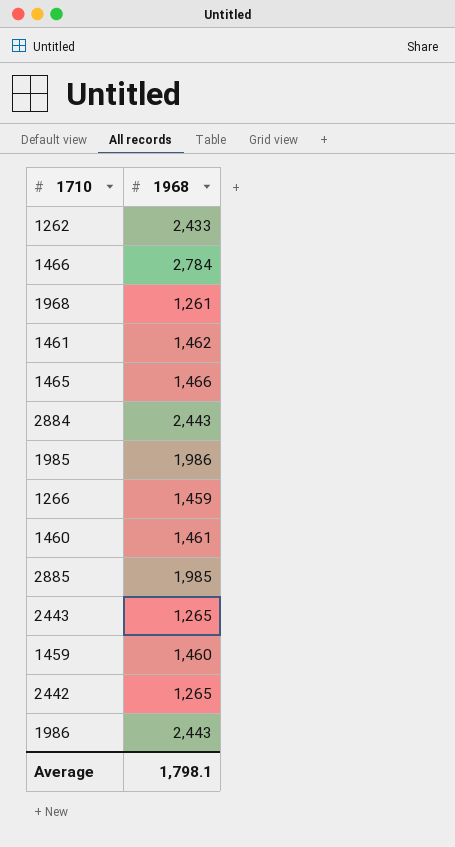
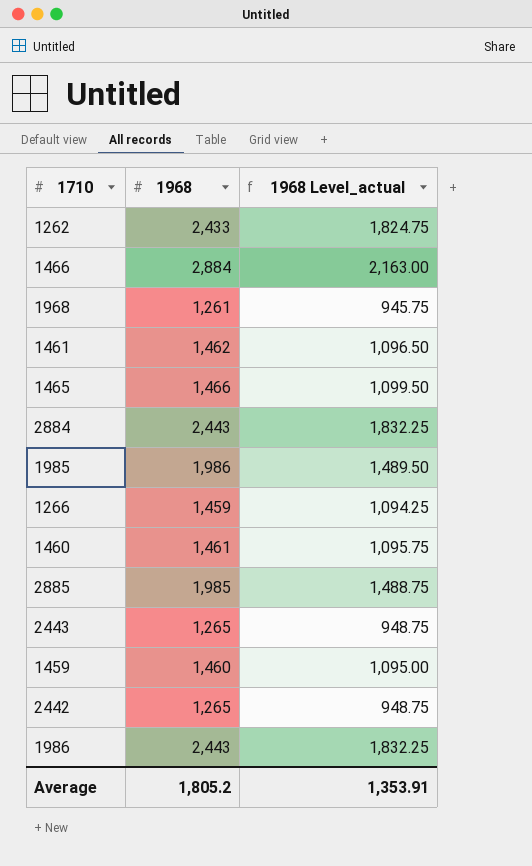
column 1968 Level_actual | formula: none -> [1968] * 0.75
1466 | 1968: 2,784 -> 2,884
Average | 1968: 1,798.1 -> 1,805.2

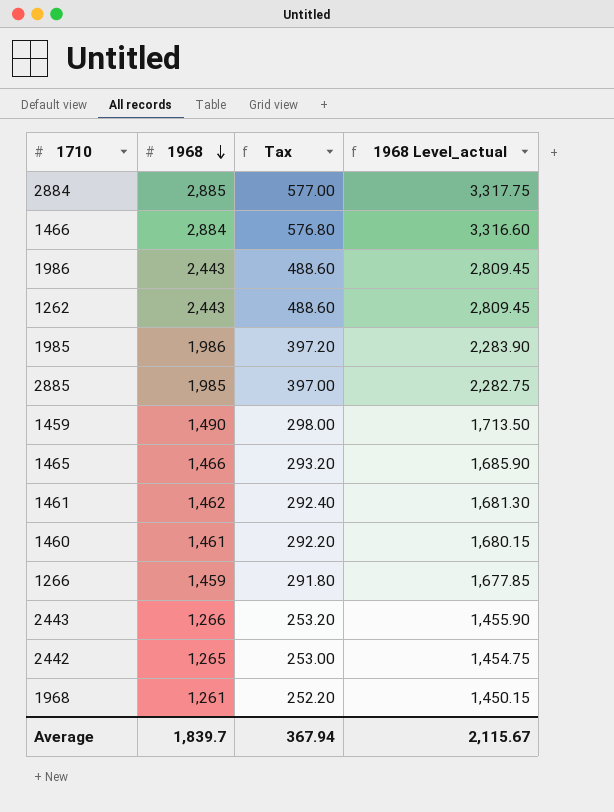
row order: none -> 1968 descending
column Tax | formula: none -> [1968] * 0.2
column 1968 Level_actual | formula: [1968] * 0.75 -> [1968] * 1.15
2884 | 1968: 2,443 -> 2,885
1262 | 1968: 2,433 -> 2,443
1459 | 1968: 1,460 -> 1,490
2443 | 1968: 1,265 -> 1,266
Average | 1968: 1,805.2 -> 1,839.7
Average | 1968 Level_actual: 1,353.91 -> 2,115.67

